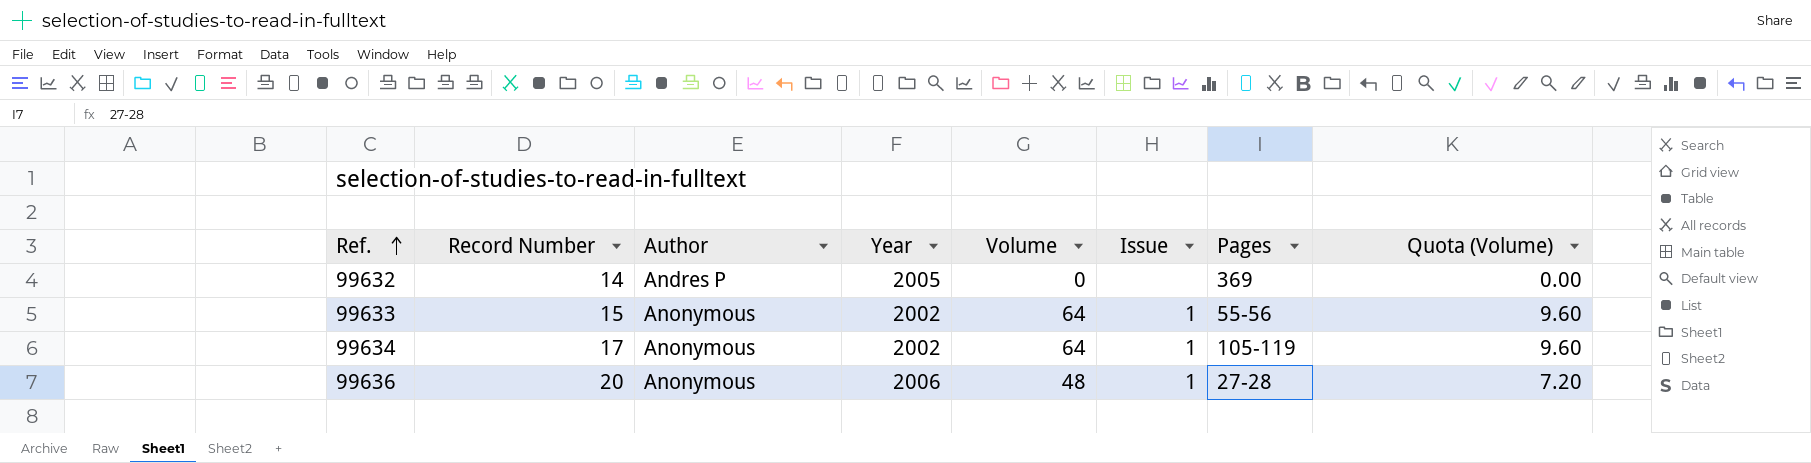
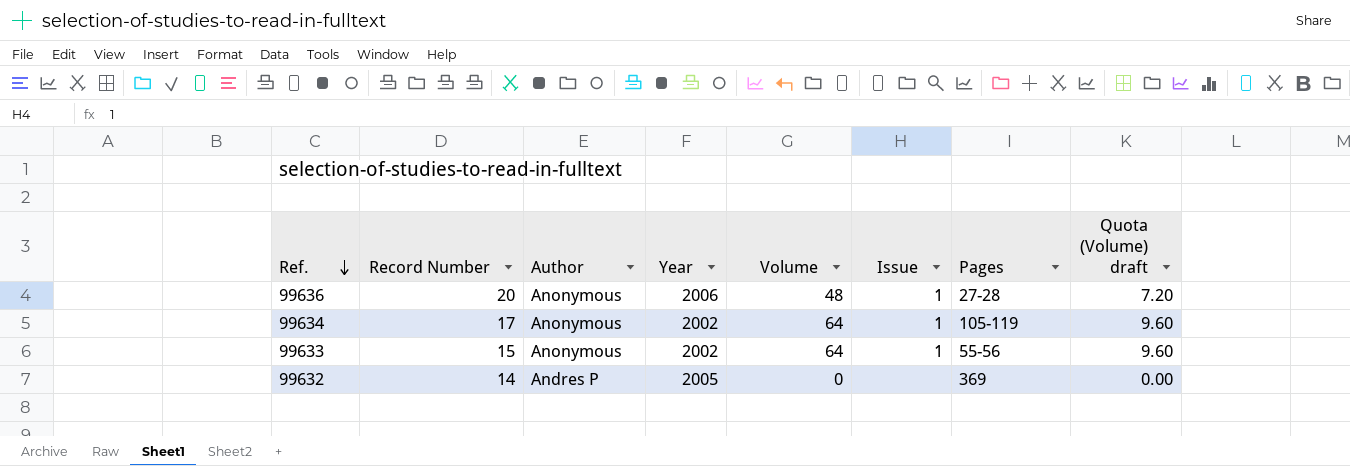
row order: Ref. ascending -> Ref. descending
column name: Quota (Volume) -> Quota (Volume) draft

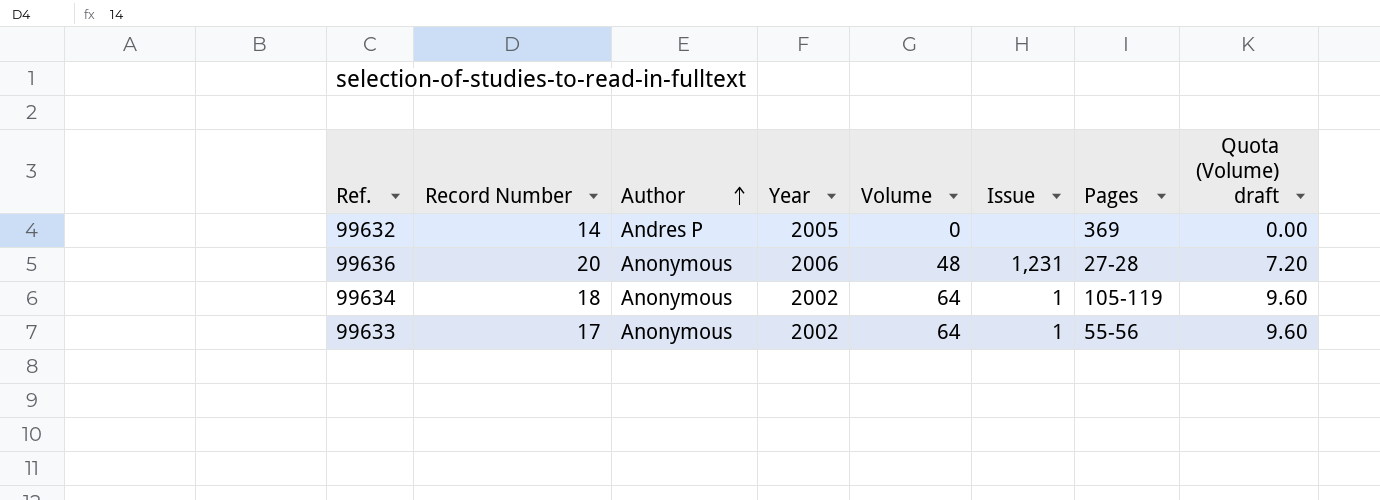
row order: Ref. descending -> Author ascending
99636 | Issue: 1 -> 1,231
99634 | Record Number: 17 -> 18
99633 | Record Number: 15 -> 17

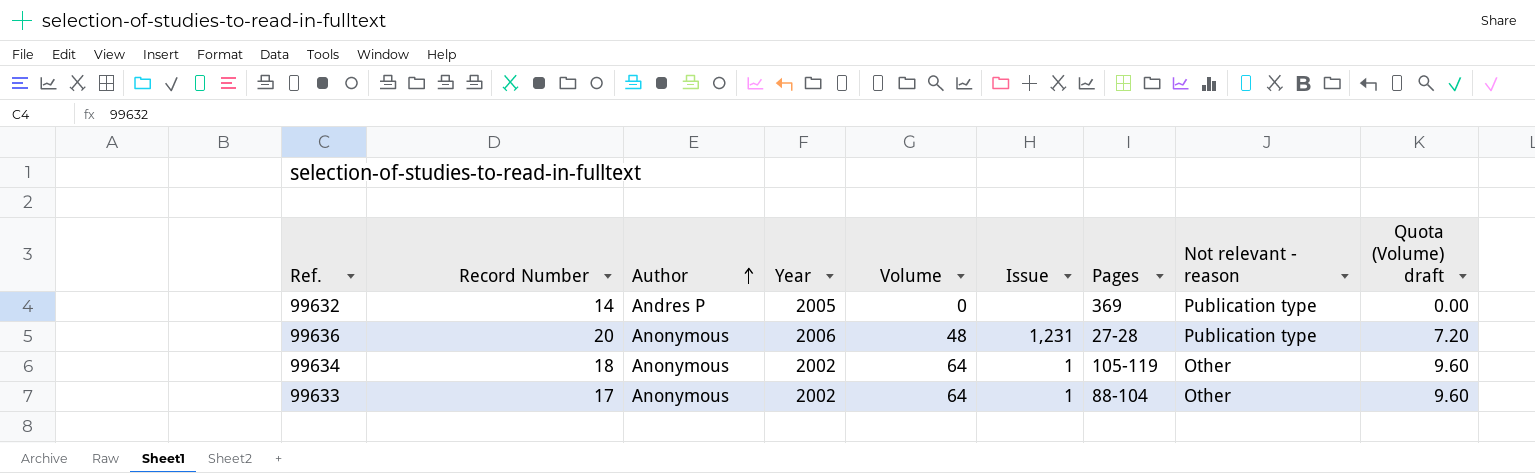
column Not relevant - reason | position: none -> 8
99633 | Pages: 55-56 -> 88-104

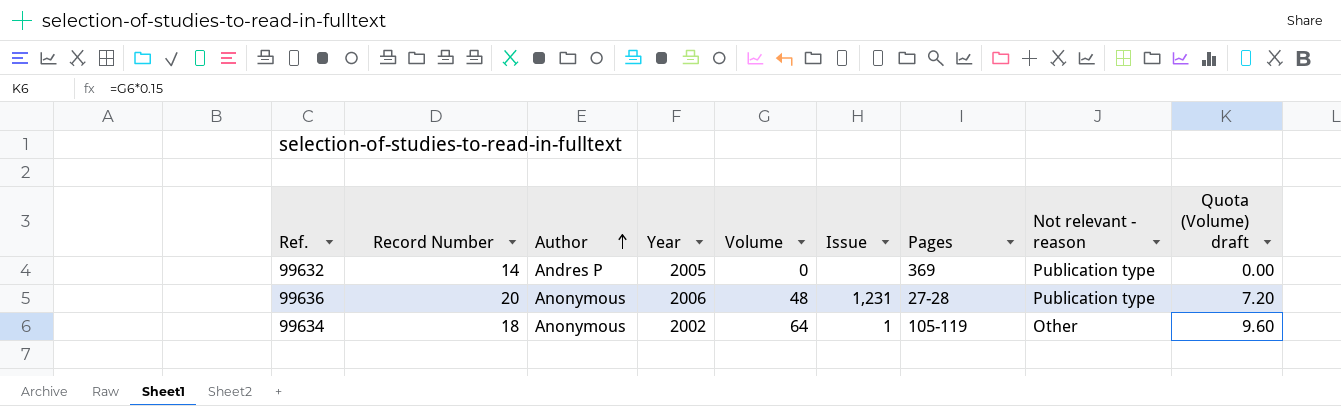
row 99633: 17 | Anonymous | 2002 | 64 | 1 | 88-104 | Other | 9.60 -> none

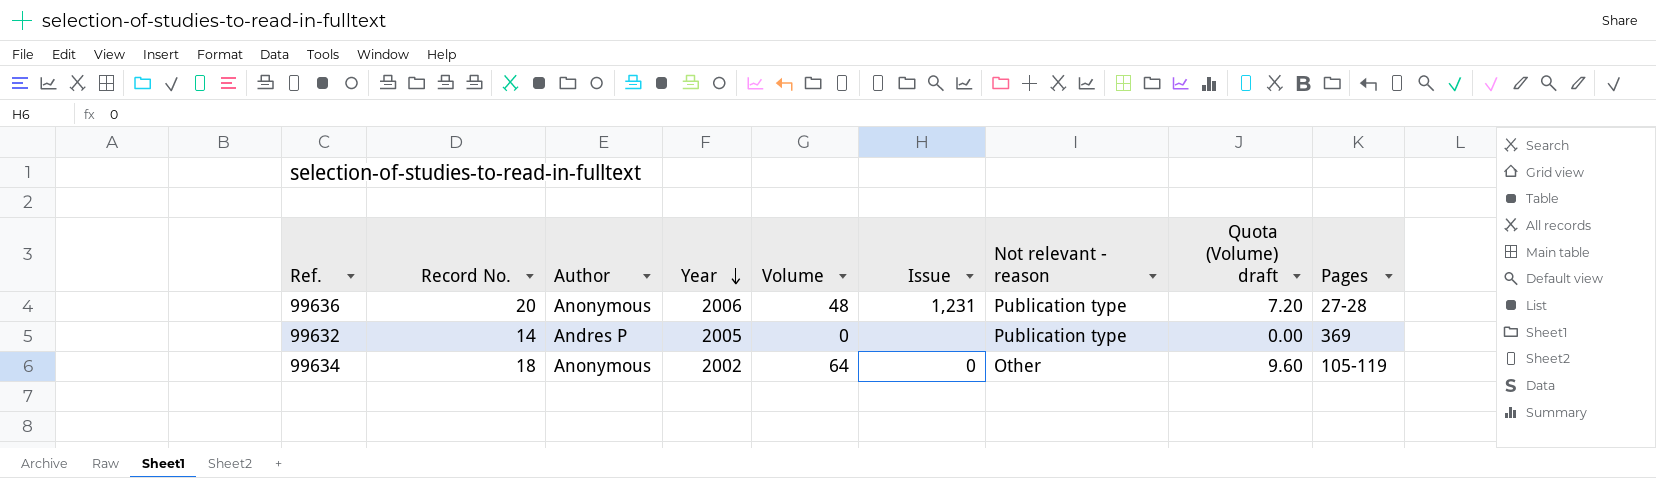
row order: Author ascending -> Year descending
column name: Record Number -> Record No.
column Pages | position: 7 -> 9
99634 | Issue: 1 -> 0

